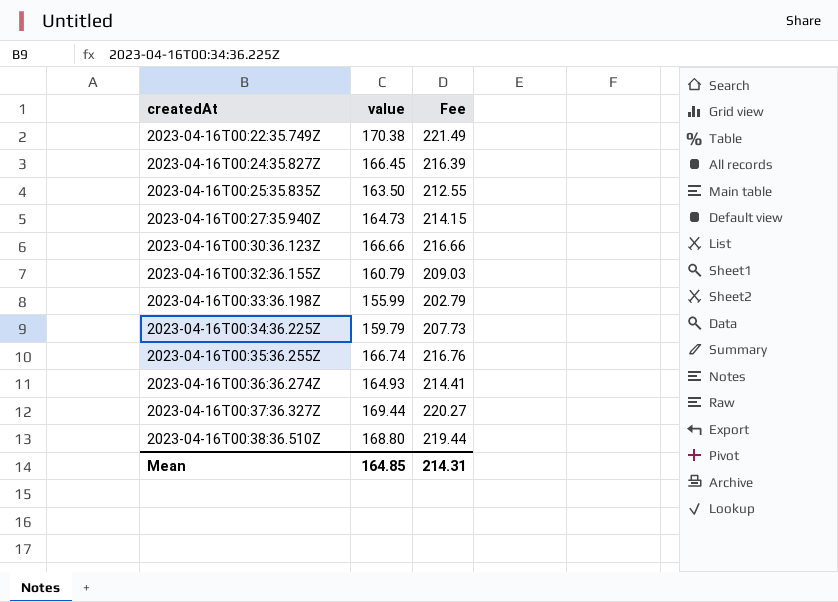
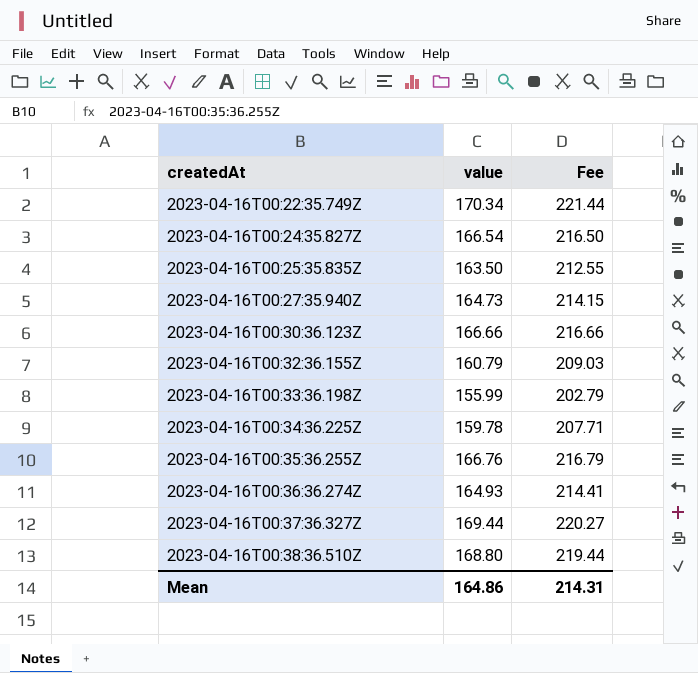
2023-04-16T00:22:35.749Z | value: 170.38 -> 170.34
2023-04-16T00:22:35.749Z | Fee: 221.49 -> 221.44
2023-04-16T00:24:35.827Z | value: 166.45 -> 166.54
2023-04-16T00:24:35.827Z | Fee: 216.39 -> 216.50
2023-04-16T00:34:36.225Z | value: 159.79 -> 159.78
2023-04-16T00:34:36.225Z | Fee: 207.73 -> 207.71
2023-04-16T00:35:36.255Z | value: 166.74 -> 166.76
2023-04-16T00:35:36.255Z | Fee: 216.76 -> 216.79
Mean | value: 164.85 -> 164.86

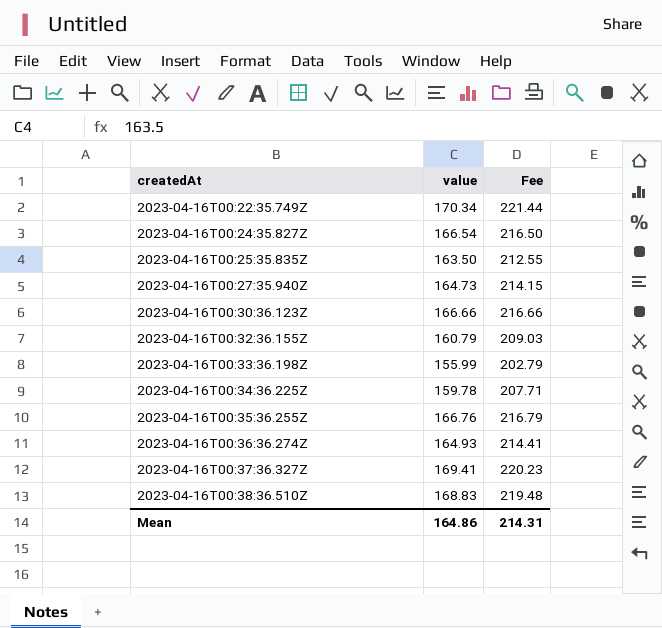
2023-04-16T00:37:36.327Z | value: 169.44 -> 169.41
2023-04-16T00:37:36.327Z | Fee: 220.27 -> 220.23
2023-04-16T00:38:36.510Z | value: 168.80 -> 168.83
2023-04-16T00:38:36.510Z | Fee: 219.44 -> 219.48

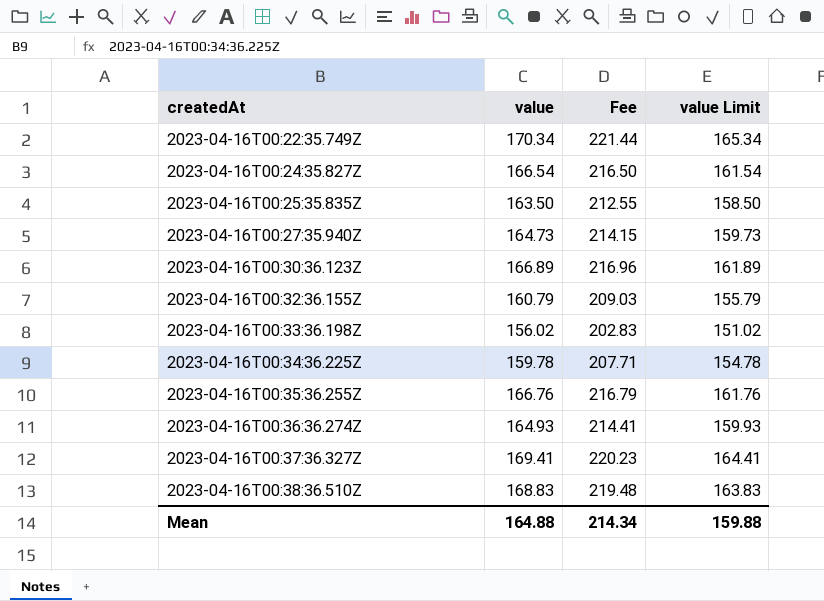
column value Limit | formula: none -> [value] - 5
2023-04-16T00:30:36.123Z | value: 166.66 -> 166.89
2023-04-16T00:30:36.123Z | Fee: 216.66 -> 216.96
2023-04-16T00:33:36.198Z | value: 155.99 -> 156.02
2023-04-16T00:33:36.198Z | Fee: 202.79 -> 202.83
Mean | value: 164.86 -> 164.88
Mean | Fee: 214.31 -> 214.34

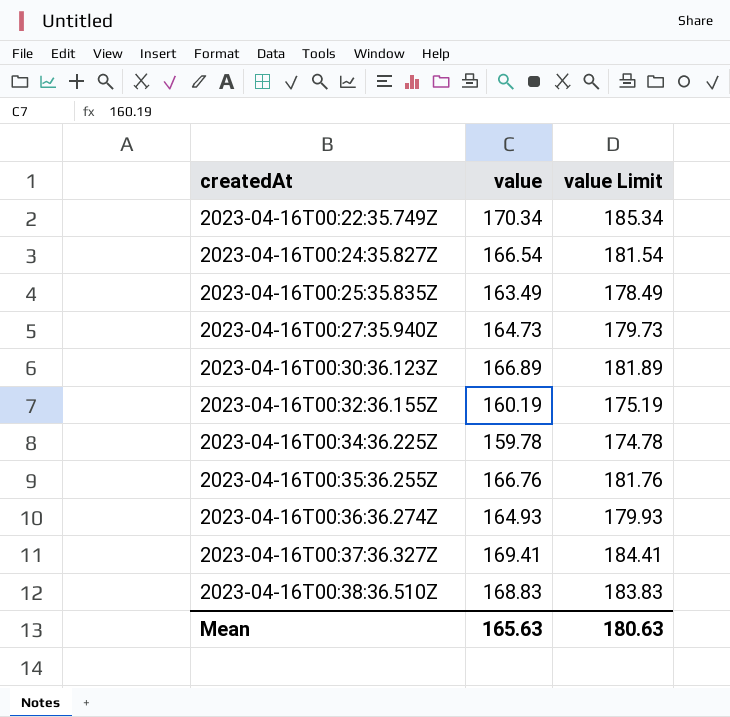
column Fee | formula: [value] * 1.3 -> none
column value Limit | formula: [value] - 5 -> [value] + 15
row 2023-04-16T00:33:36.198Z: 156.02 | 202.83 | 151.02 -> none
2023-04-16T00:25:35.835Z | value: 163.50 -> 163.49
2023-04-16T00:32:36.155Z | value: 160.79 -> 160.19
Mean | value: 164.88 -> 165.63
Mean | value Limit: 159.88 -> 180.63

